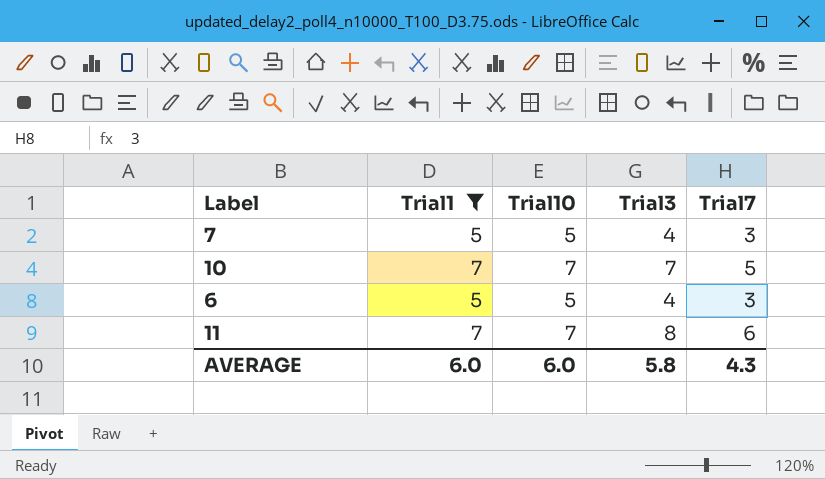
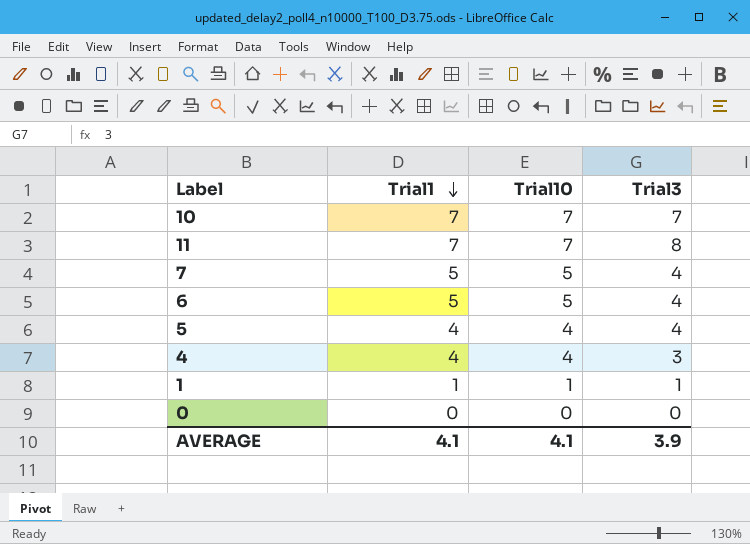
filter: Trial1 >= 5 -> none
row order: none -> Trial1 descending
column Trial7 | position: 5 -> none
AVERAGE | Trial1: 6.0 -> 4.1
AVERAGE | Trial10: 6.0 -> 4.1
AVERAGE | Trial3: 5.8 -> 3.9

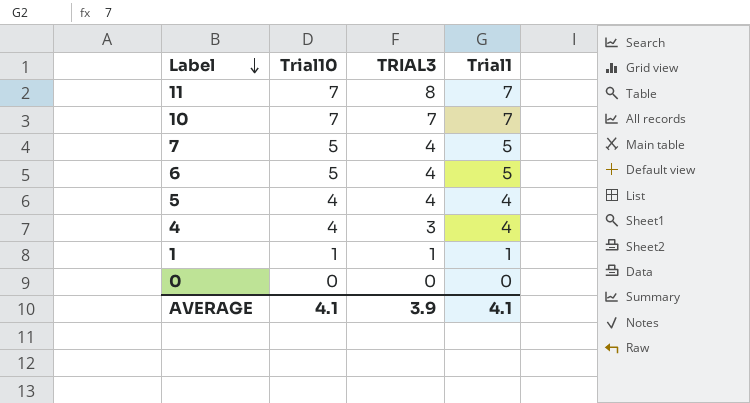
row order: Trial1 descending -> Label descending
column name: Trial3 -> TRIAL3
column Trial1 | position: 2 -> 4

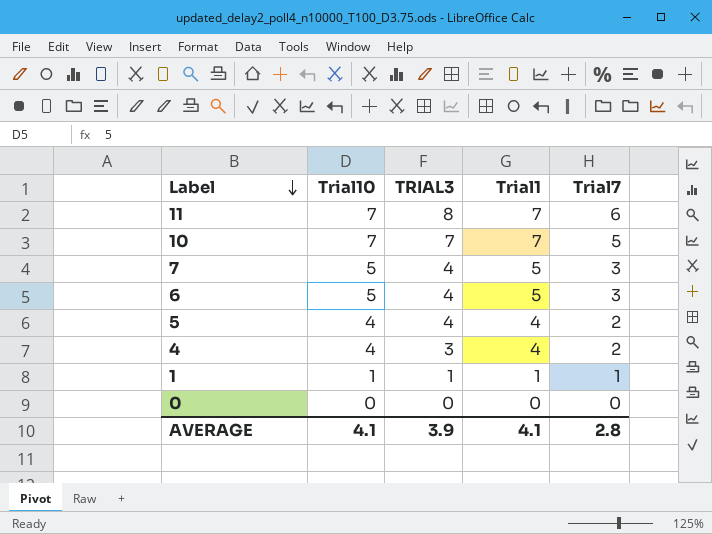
column Trial7 | position: none -> 5

